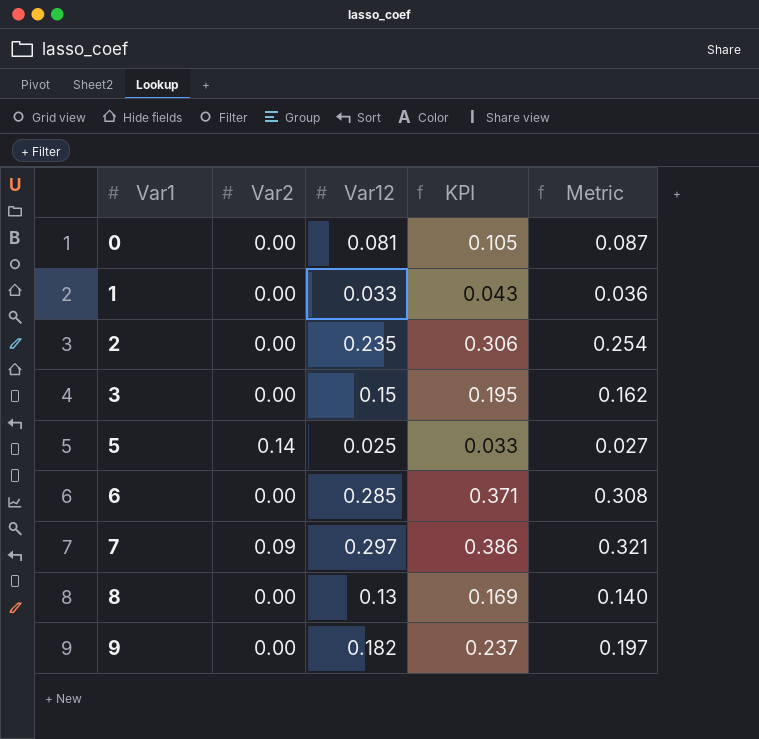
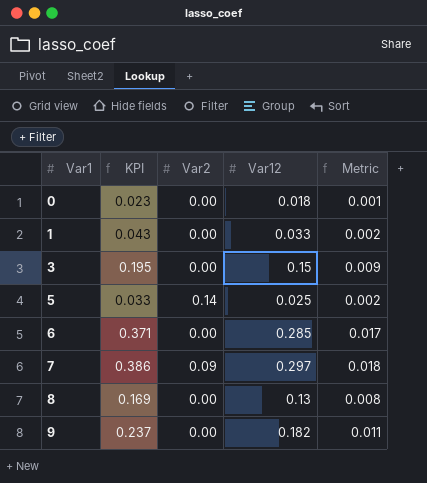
column KPI | position: 4 -> 2
column Metric | formula: [Var12] * 1.08 -> [Var12] * 0.06
row 2: 0.00 | 0.235 | 0.306 | 0.254 -> none
0 | KPI: 0.105 -> 0.023
0 | Var12: 0.081 -> 0.018

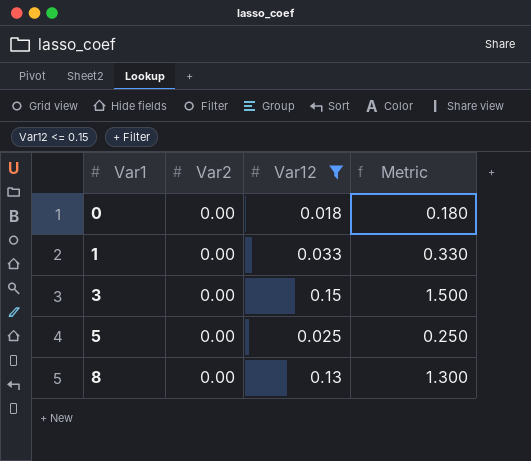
filter: none -> Var12 <= 0.15
column KPI | formula: [Var12] * 1.3 -> none
column Metric | formula: [Var12] * 0.06 -> [Var12] * 10
5 | Var2: 0.14 -> 0.00

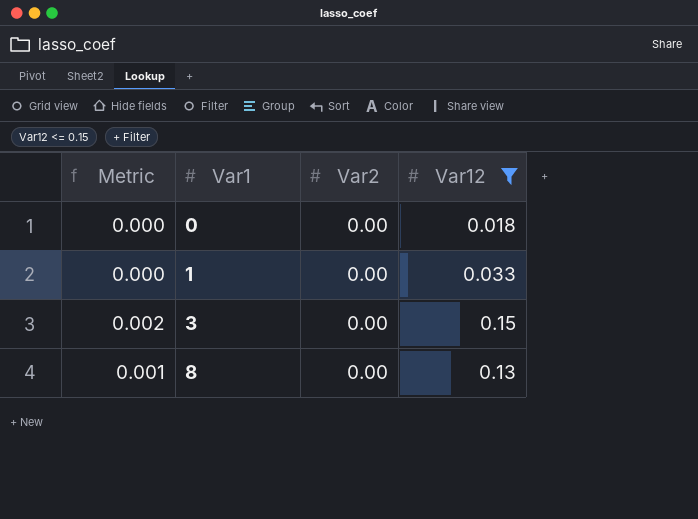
column Metric | formula: [Var12] * 10 -> [Var12] * 0.01
column Metric | position: 4 -> 1
row 5: 0.00 | 0.025 | 0.250 -> none

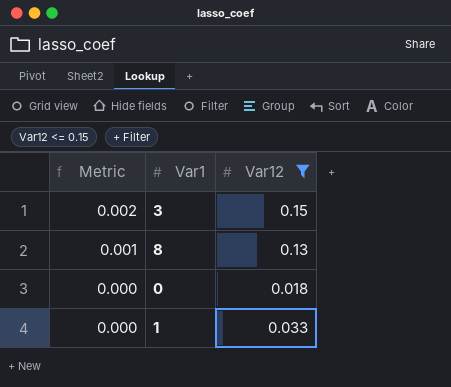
row order: Var1 ascending -> Metric descending
column Var2 | position: 3 -> none

